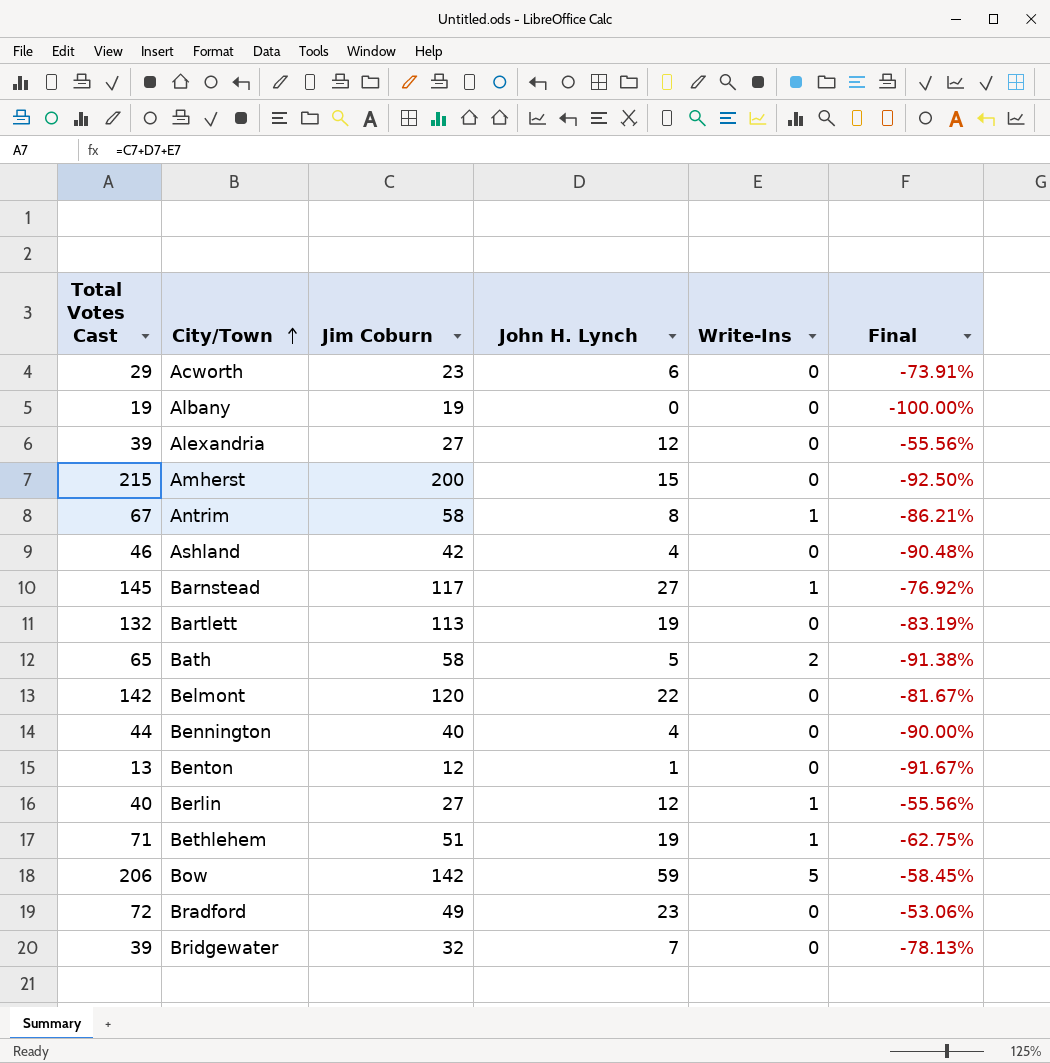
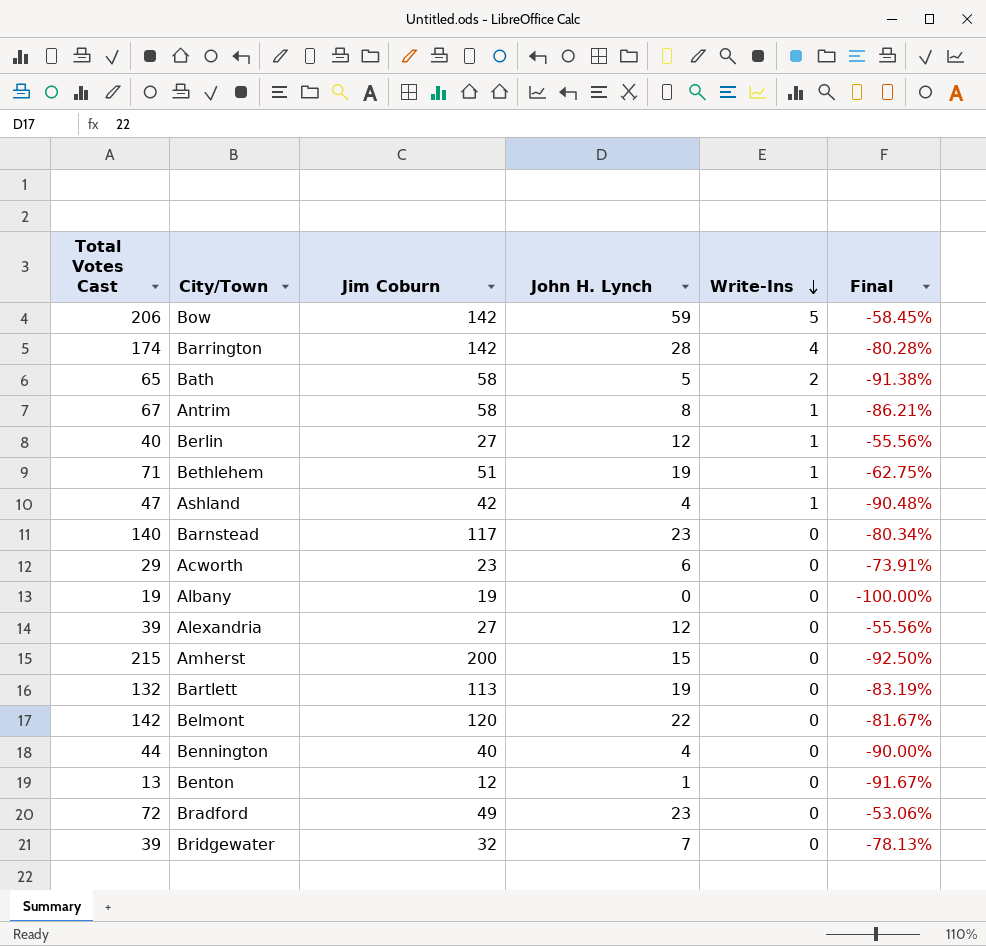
row order: City/Town ascending -> Write-Ins descending
row Barrington: none -> 174 | 142 | 28 | 4 | -80.28%
Ashland | Total Votes Cast: 46 -> 47
Ashland | Write-Ins: 0 -> 1
Barnstead | Total Votes Cast: 145 -> 140
Barnstead | John H. Lynch: 27 -> 23
Barnstead | Write-Ins: 1 -> 0
Barnstead | Final: -76.92% -> -80.34%

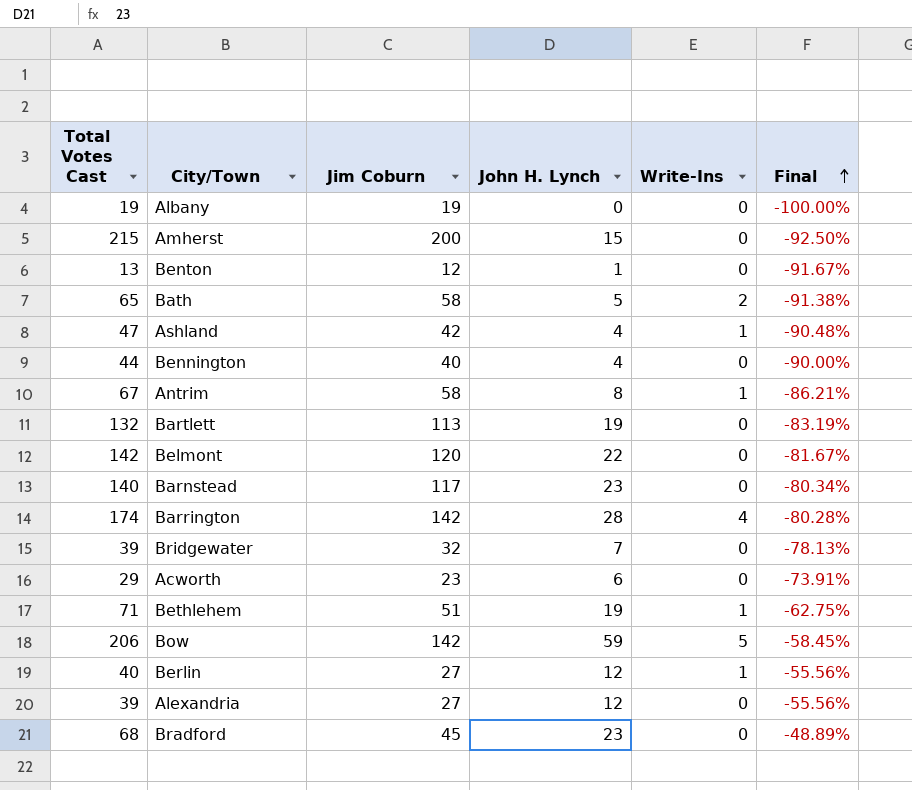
row order: Write-Ins descending -> Final ascending
Bradford | Total Votes Cast: 72 -> 68
Bradford | Jim Coburn: 49 -> 45
Bradford | Final: -53.06% -> -48.89%

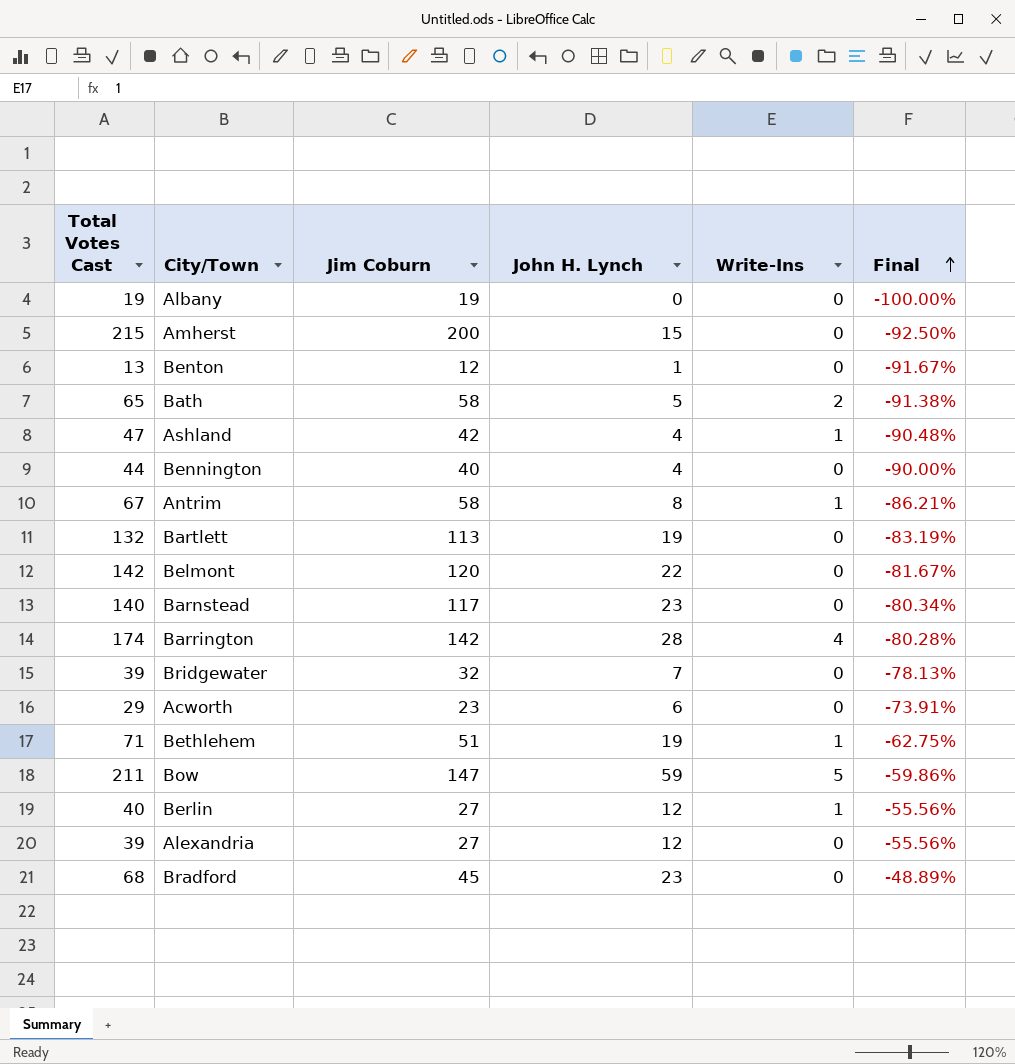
Bow | Total Votes Cast: 206 -> 211
Bow | Jim Coburn: 142 -> 147
Bow | Final: -58.45% -> -59.86%

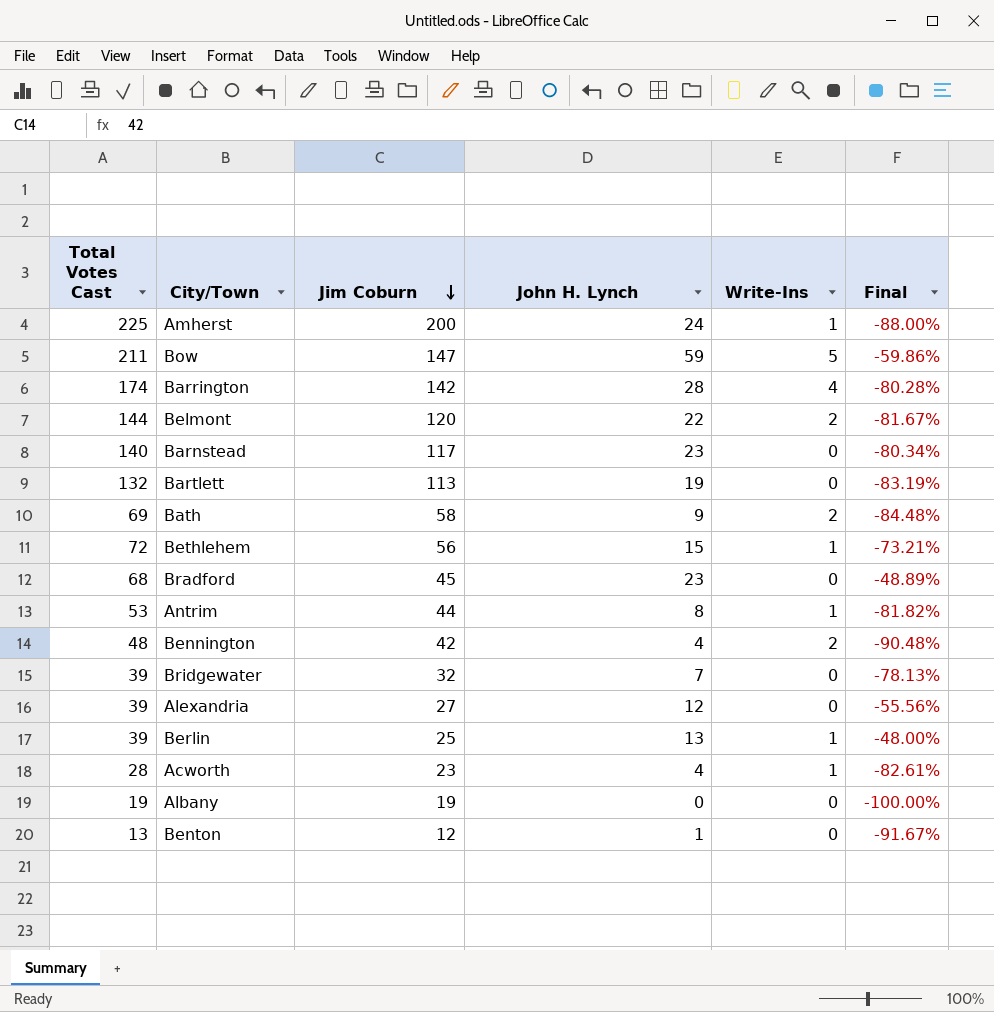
row order: Final ascending -> Jim Coburn descending
row Ashland: 47 | 42 | 4 | 1 | -90.48% -> none
Amherst | Total Votes Cast: 215 -> 225
Amherst | John H. Lynch: 15 -> 24
Amherst | Write-Ins: 0 -> 1
Amherst | Final: -92.50% -> -88.00%
Belmont | Total Votes Cast: 142 -> 144
Belmont | Write-Ins: 0 -> 2
Bath | Total Votes Cast: 65 -> 69
Bath | John H. Lynch: 5 -> 9
Bath | Final: -91.38% -> -84.48%
Bethlehem | Total Votes Cast: 71 -> 72
Bethlehem | Jim Coburn: 51 -> 56
Bethlehem | John H. Lynch: 19 -> 15
Bethlehem | Final: -62.75% -> -73.21%
Antrim | Total Votes Cast: 67 -> 53
Antrim | Jim Coburn: 58 -> 44
Antrim | Final: -86.21% -> -81.82%
Bennington | Total Votes Cast: 44 -> 48
Bennington | Jim Coburn: 40 -> 42
Bennington | Write-Ins: 0 -> 2
Bennington | Final: -90.00% -> -90.48%
Berlin | Total Votes Cast: 40 -> 39
Berlin | Jim Coburn: 27 -> 25
Berlin | John H. Lynch: 12 -> 13
Berlin | Final: -55.56% -> -48.00%
Acworth | Total Votes Cast: 29 -> 28
Acworth | John H. Lynch: 6 -> 4
Acworth | Write-Ins: 0 -> 1
Acworth | Final: -73.91% -> -82.61%

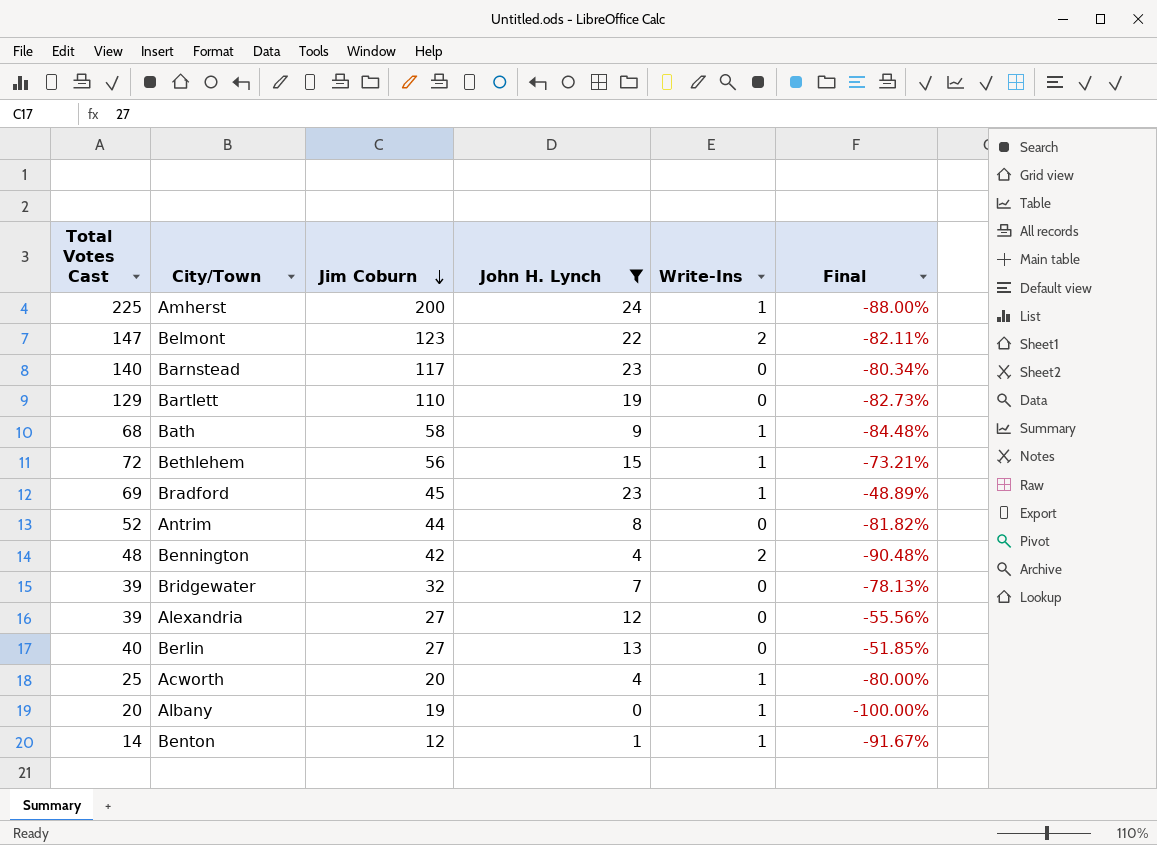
filter: none -> John H. Lynch <= 24
Belmont | Total Votes Cast: 144 -> 147
Belmont | Jim Coburn: 120 -> 123
Belmont | Final: -81.67% -> -82.11%
Bartlett | Total Votes Cast: 132 -> 129
Bartlett | Jim Coburn: 113 -> 110
Bartlett | Final: -83.19% -> -82.73%
Bath | Total Votes Cast: 69 -> 68
Bath | Write-Ins: 2 -> 1
Bradford | Total Votes Cast: 68 -> 69
Bradford | Write-Ins: 0 -> 1
Antrim | Total Votes Cast: 53 -> 52
Antrim | Write-Ins: 1 -> 0
Berlin | Total Votes Cast: 39 -> 40
Berlin | Jim Coburn: 25 -> 27
Berlin | Write-Ins: 1 -> 0
Berlin | Final: -48.00% -> -51.85%
Acworth | Total Votes Cast: 28 -> 25
Acworth | Jim Coburn: 23 -> 20
Acworth | Final: -82.61% -> -80.00%
Albany | Total Votes Cast: 19 -> 20
Albany | Write-Ins: 0 -> 1
Benton | Total Votes Cast: 13 -> 14
Benton | Write-Ins: 0 -> 1

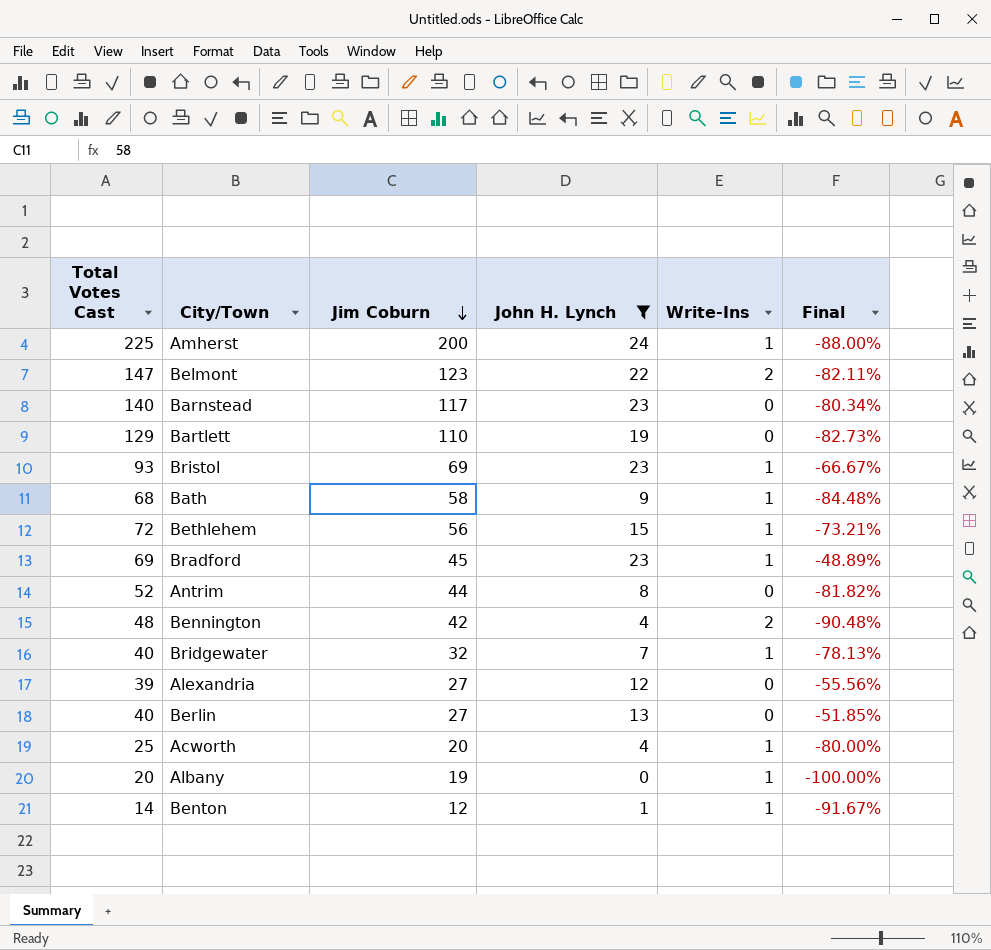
row Bristol: none -> 93 | 69 | 23 | 1 | -66.67%
Bridgewater | Total Votes Cast: 39 -> 40
Bridgewater | Write-Ins: 0 -> 1

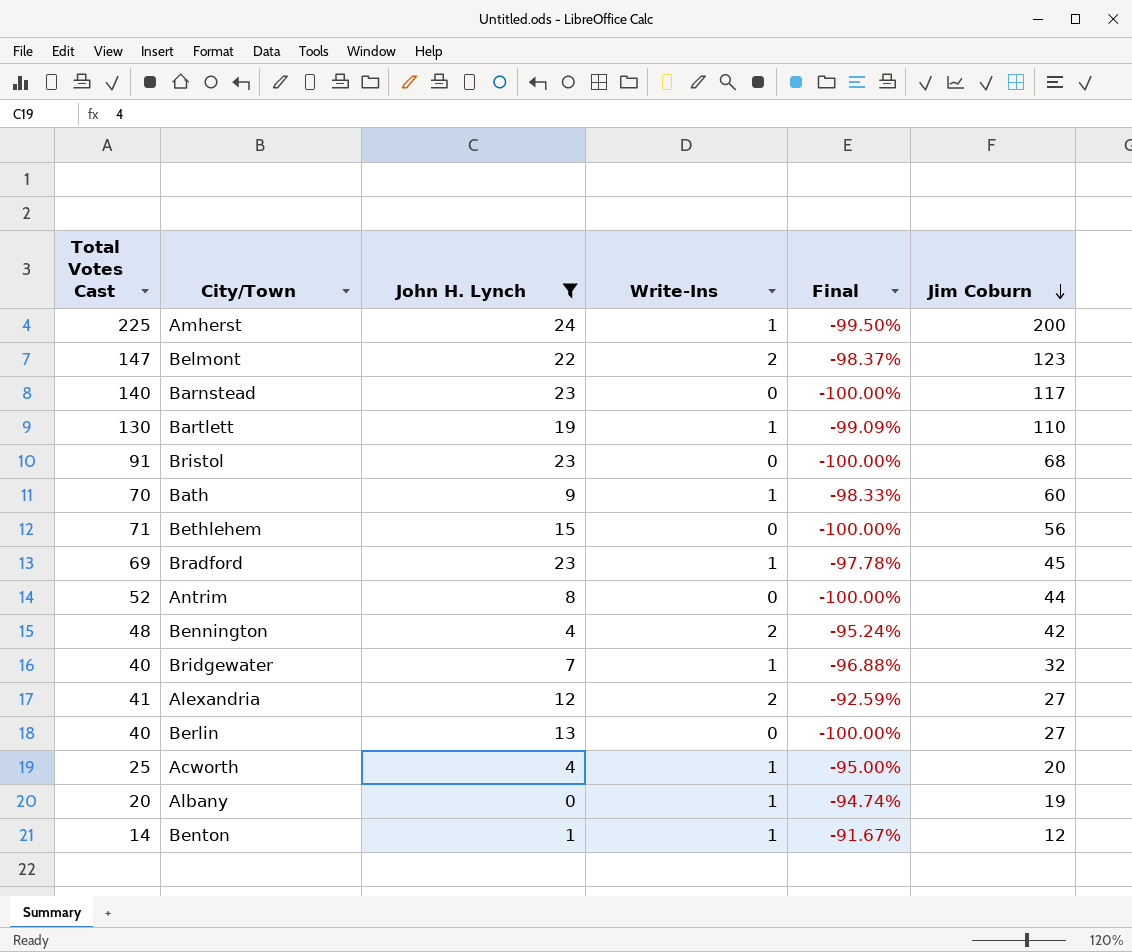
column Final | formula: ([John H. Lynch] - [Jim Coburn]) / [Jim Coburn] -> ([Write-Ins] - [Jim Coburn]) / [Jim Coburn]
column Jim Coburn | position: 3 -> 6
Bartlett | Total Votes Cast: 129 -> 130
Bartlett | Write-Ins: 0 -> 1
Bristol | Total Votes Cast: 93 -> 91
Bristol | Write-Ins: 1 -> 0
Bristol | Jim Coburn: 69 -> 68
Bath | Total Votes Cast: 68 -> 70
Bath | Jim Coburn: 58 -> 60
Bethlehem | Total Votes Cast: 72 -> 71
Bethlehem | Write-Ins: 1 -> 0
Alexandria | Total Votes Cast: 39 -> 41
Alexandria | Write-Ins: 0 -> 2

